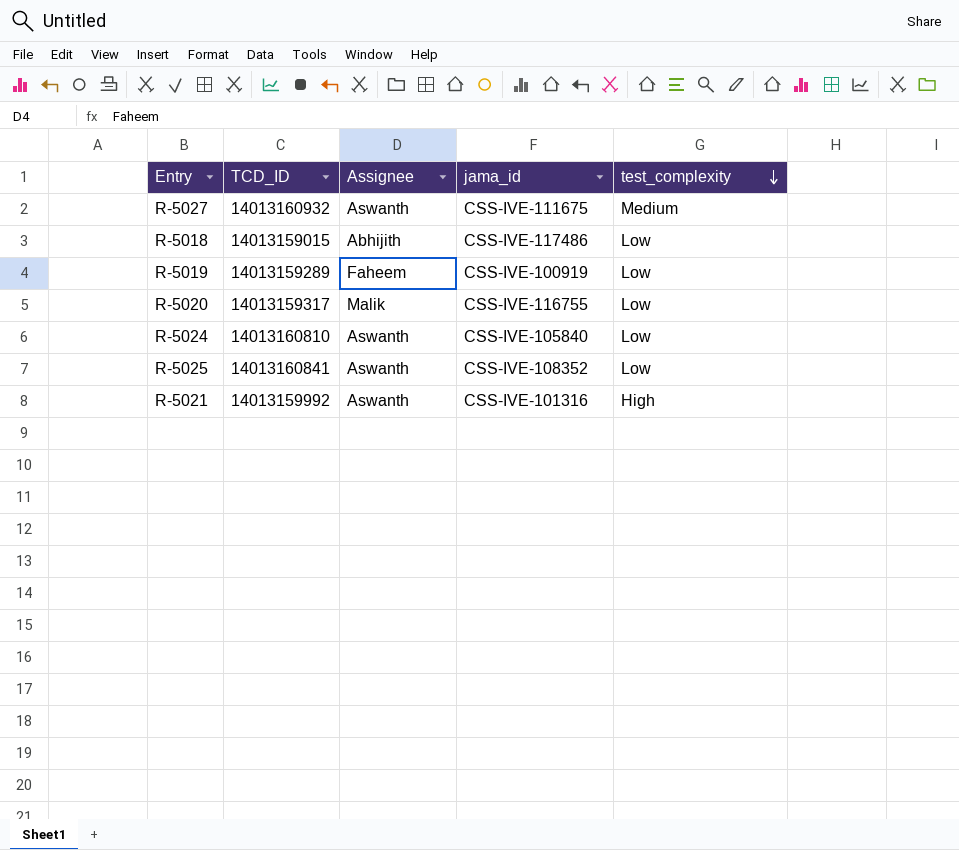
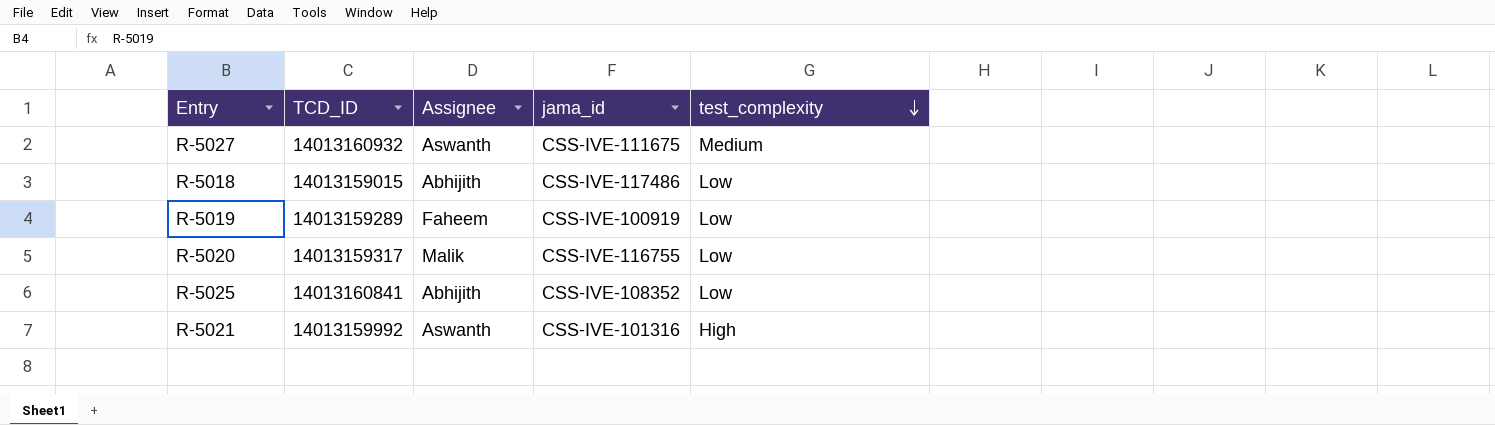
row R-5024: 14013160810 | Aswanth | CSS-IVE-105840 | Low -> none
R-5025 | Assignee: Aswanth -> Abhijith

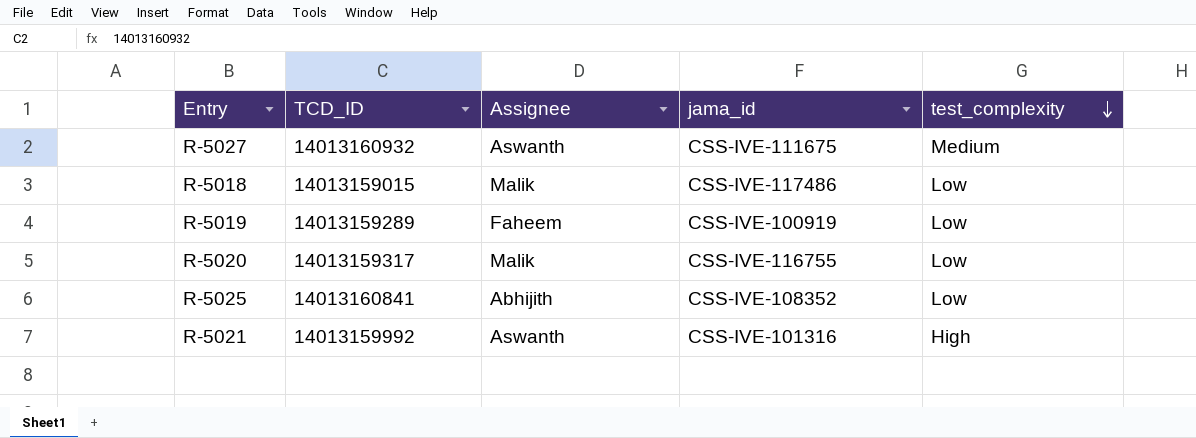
R-5018 | Assignee: Abhijith -> Malik

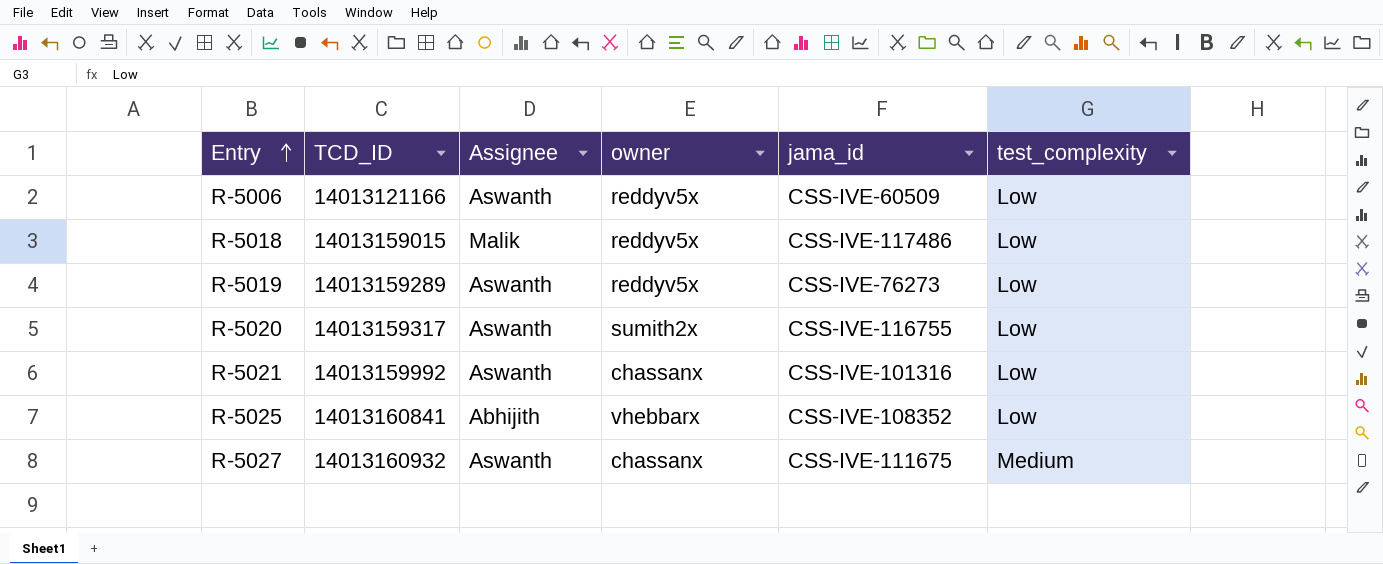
row order: test_complexity descending -> Entry ascending
column owner | position: none -> 4
row R-5006: none -> 14013121166 | Aswanth | reddyv5x | CSS-IVE-60509 | Low
R-5019 | Assignee: Faheem -> Aswanth
R-5019 | jama_id: CSS-IVE-100919 -> CSS-IVE-76273
R-5020 | Assignee: Malik -> Aswanth
R-5021 | test_complexity: High -> Low

